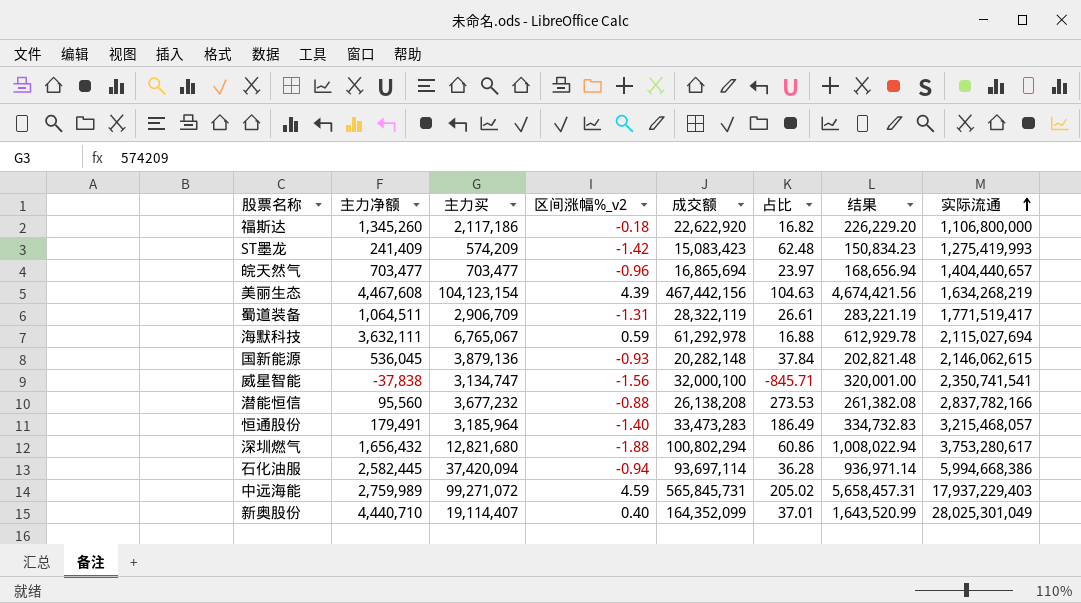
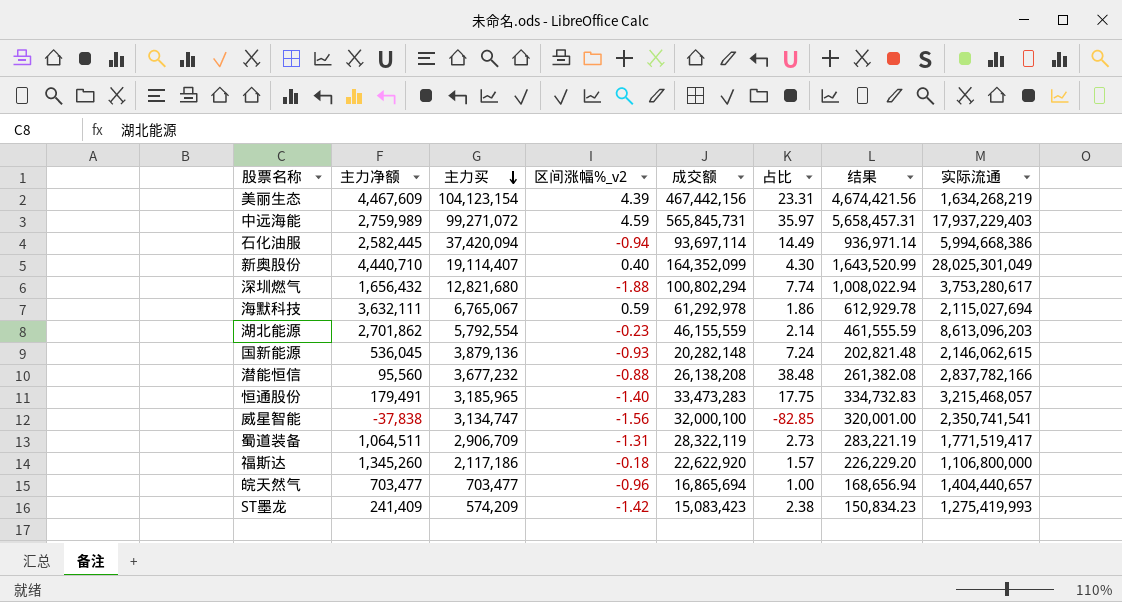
row order: 实际流通 ascending -> 主力买 descending
column 占比 | formula: [成交额] / [主力净额] -> [主力买] / [主力净额]
美丽生态 | 主力净额: 4,467,608 -> 4,467,609
row 湖北能源: none -> 2,701,862 | 5,792,554 | -0.23 | 46,155,559 | 2.14 | 461,555.59 | 8,613,096,203
恒通股份 | 主力买: 3,185,964 -> 3,185,965

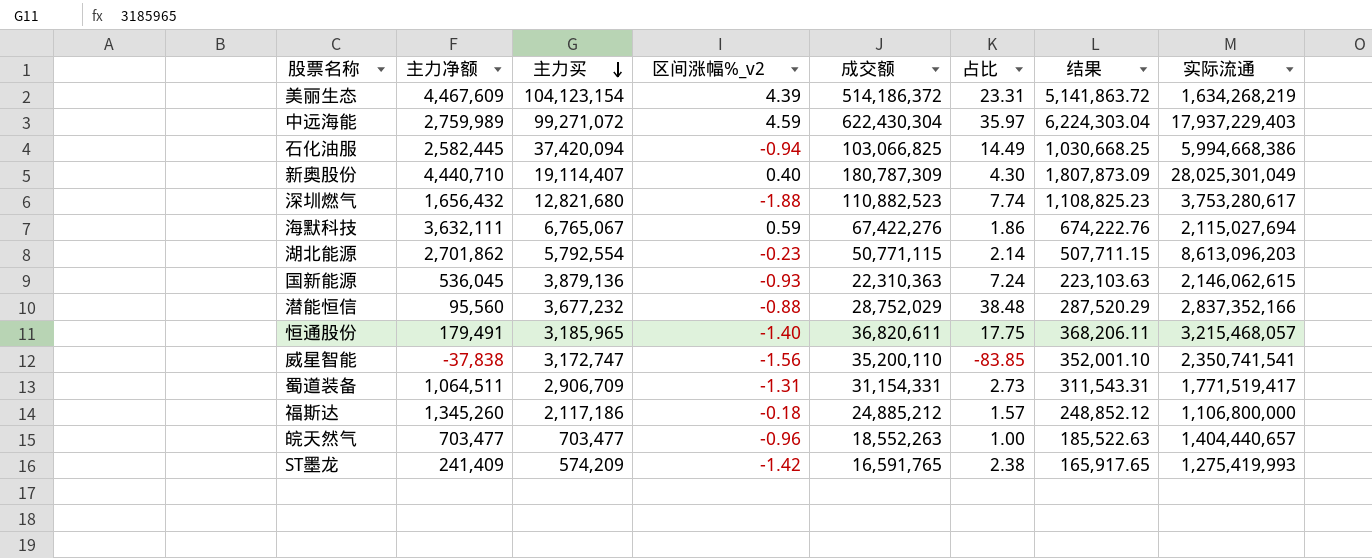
美丽生态 | 成交额: 467,442,156 -> 514,186,372
美丽生态 | 结果: 4,674,421.56 -> 5,141,863.72
中远海能 | 成交额: 565,845,731 -> 622,430,304
中远海能 | 结果: 5,658,457.31 -> 6,224,303.04
石化油服 | 成交额: 93,697,114 -> 103,066,825
石化油服 | 结果: 936,971.14 -> 1,030,668.25
新奥股份 | 成交额: 164,352,099 -> 180,787,309
新奥股份 | 结果: 1,643,520.99 -> 1,807,873.09
深圳燃气 | 成交额: 100,802,294 -> 110,882,523
深圳燃气 | 结果: 1,008,022.94 -> 1,108,825.23
海默科技 | 成交额: 61,292,978 -> 67,422,276
海默科技 | 结果: 612,929.78 -> 674,222.76
湖北能源 | 成交额: 46,155,559 -> 50,771,115
湖北能源 | 结果: 461,555.59 -> 507,711.15
国新能源 | 成交额: 20,282,148 -> 22,310,363
国新能源 | 结果: 202,821.48 -> 223,103.63
潜能恒信 | 成交额: 26,138,208 -> 28,752,029
潜能恒信 | 结果: 261,382.08 -> 287,520.29
潜能恒信 | 实际流通: 2,837,782,166 -> 2,837,352,166
恒通股份 | 成交额: 33,473,283 -> 36,820,611
恒通股份 | 结果: 334,732.83 -> 368,206.11
威星智能 | 主力买: 3,134,747 -> 3,172,747
威星智能 | 成交额: 32,000,100 -> 35,200,110
威星智能 | 占比: -82.85 -> -83.85
威星智能 | 结果: 320,001.00 -> 352,001.10
蜀道装备 | 成交额: 28,322,119 -> 31,154,331
蜀道装备 | 结果: 283,221.19 -> 311,543.31
福斯达 | 成交额: 22,622,920 -> 24,885,212
福斯达 | 结果: 226,229.20 -> 248,852.12
皖天然气 | 成交额: 16,865,694 -> 18,552,263
皖天然气 | 结果: 168,656.94 -> 185,522.63
ST墨龙 | 成交额: 15,083,423 -> 16,591,765
ST墨龙 | 结果: 150,834.23 -> 165,917.65

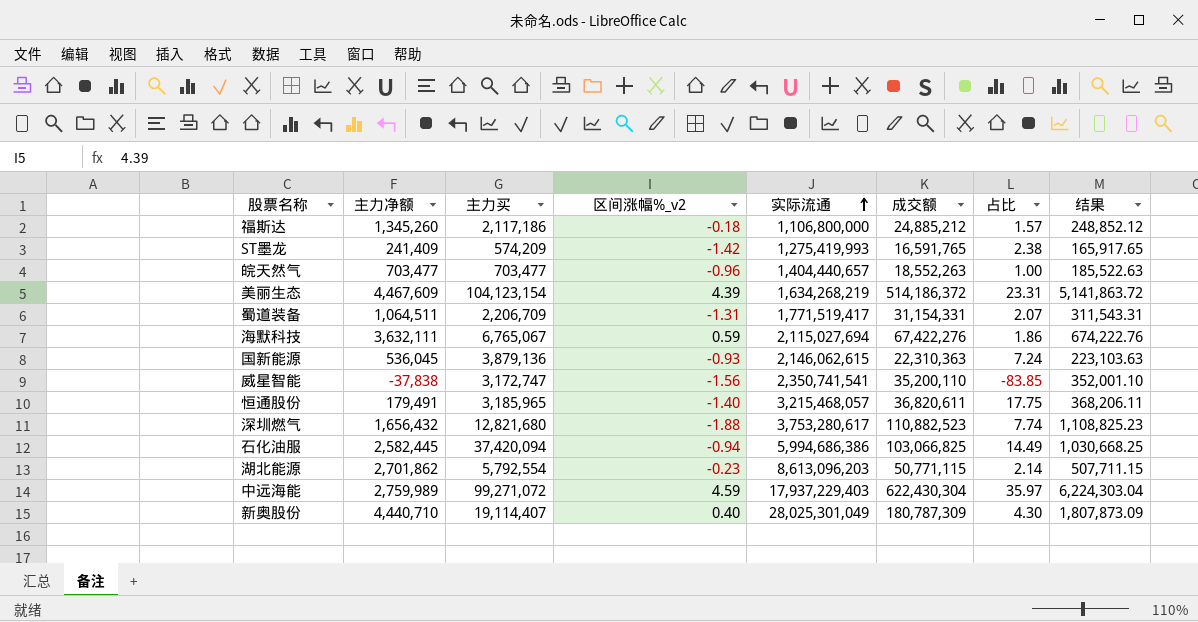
row order: 主力买 descending -> 实际流通 ascending
column 实际流通 | position: 8 -> 5
row 潜能恒信: 95,560 | 3,677,232 | -0.88 | 28,752,029 | 38.48 | 287,520.29 | 2,837,352,166 -> none
蜀道装备 | 主力买: 2,906,709 -> 2,206,709
蜀道装备 | 占比: 2.73 -> 2.07
石化油服 | 实际流通: 5,994,668,386 -> 5,994,686,386

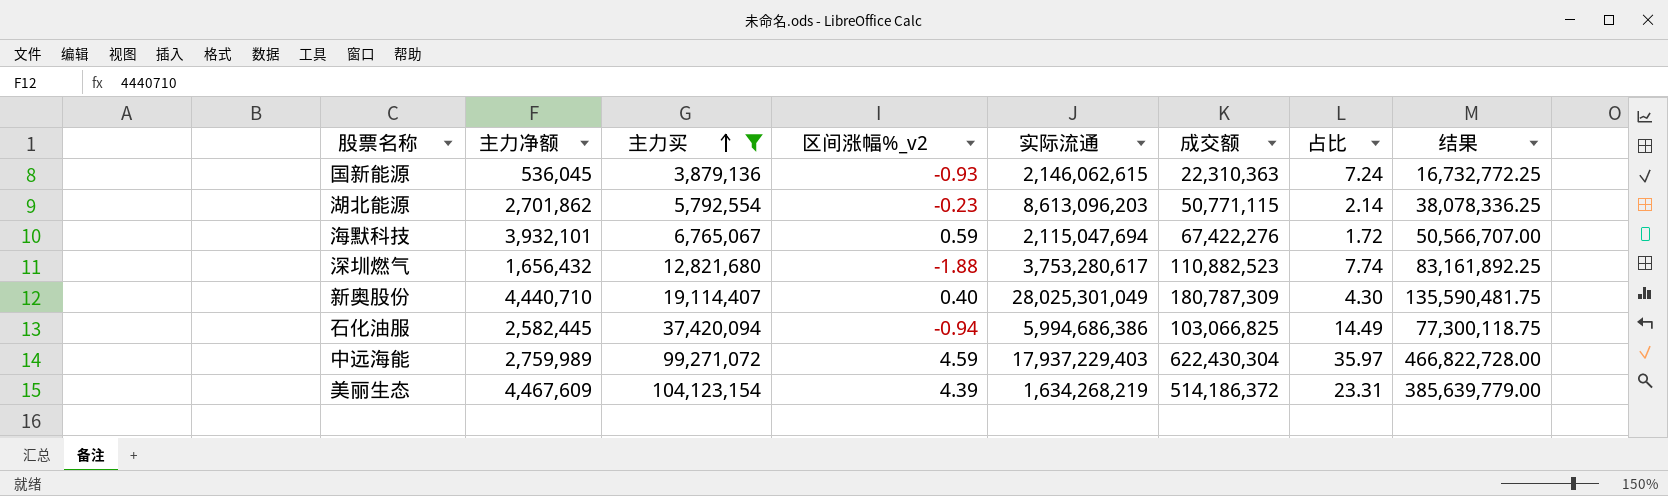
filter: none -> 主力买 >= 3,879,136
row order: 实际流通 ascending -> 主力买 ascending
column 结果 | formula: [成交额] * 0.01 -> [成交额] * 0.75
海默科技 | 主力净额: 3,632,111 -> 3,932,101
海默科技 | 实际流通: 2,115,027,694 -> 2,115,047,694
海默科技 | 占比: 1.86 -> 1.72

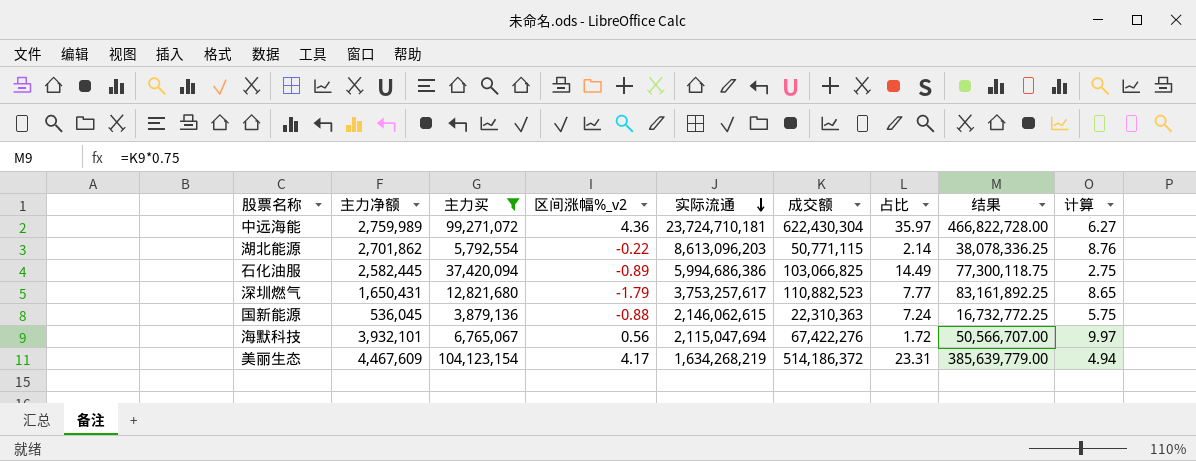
row order: 主力买 ascending -> 实际流通 descending
column 计算 | formula: none -> [成交额] / [主力买]
row 新奥股份: 4,440,710 | 19,114,407 | 0.40 | 28,025,301,049 | 180,787,309 | 4.30 | 135,590,481.75 -> none
中远海能 | 区间涨幅%_v2: 4.59 -> 4.36
中远海能 | 实际流通: 17,937,229,403 -> 23,724,710,181
湖北能源 | 区间涨幅%_v2: -0.23 -> -0.22
石化油服 | 区间涨幅%_v2: -0.94 -> -0.89
深圳燃气 | 主力净额: 1,656,432 -> 1,650,431
深圳燃气 | 区间涨幅%_v2: -1.88 -> -1.79
深圳燃气 | 实际流通: 3,753,280,617 -> 3,753,257,617
深圳燃气 | 占比: 7.74 -> 7.77
国新能源 | 区间涨幅%_v2: -0.93 -> -0.88
海默科技 | 区间涨幅%_v2: 0.59 -> 0.56
美丽生态 | 区间涨幅%_v2: 4.39 -> 4.17

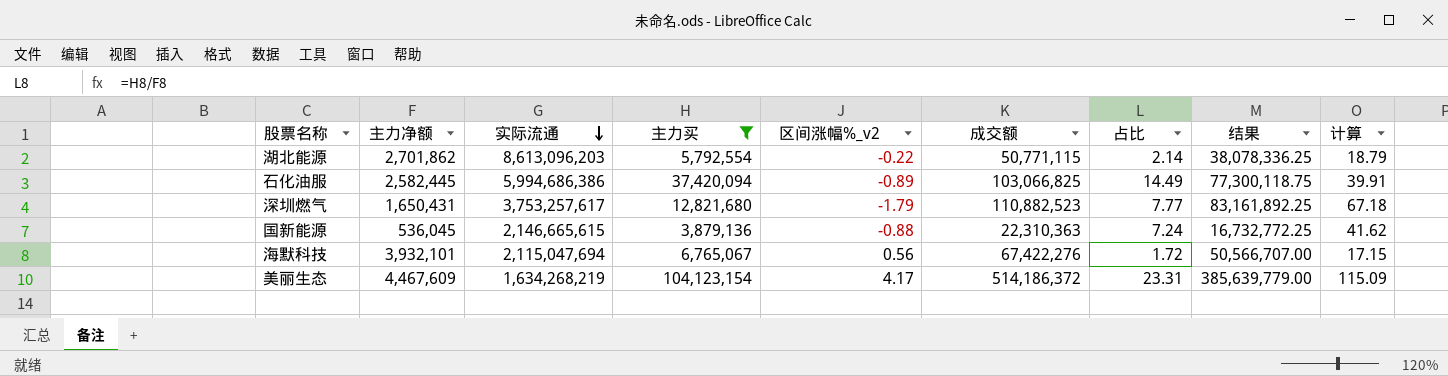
column 实际流通 | position: 5 -> 3
column 计算 | formula: [成交额] / [主力买] -> [成交额] / [主力净额]
row 中远海能: 2,759,989 | 99,271,072 | 4.36 | 23,724,710,181 | 622,430,304 | 35.97 | 466,822,728.00 | 6.27 -> none
国新能源 | 实际流通: 2,146,062,615 -> 2,146,665,615

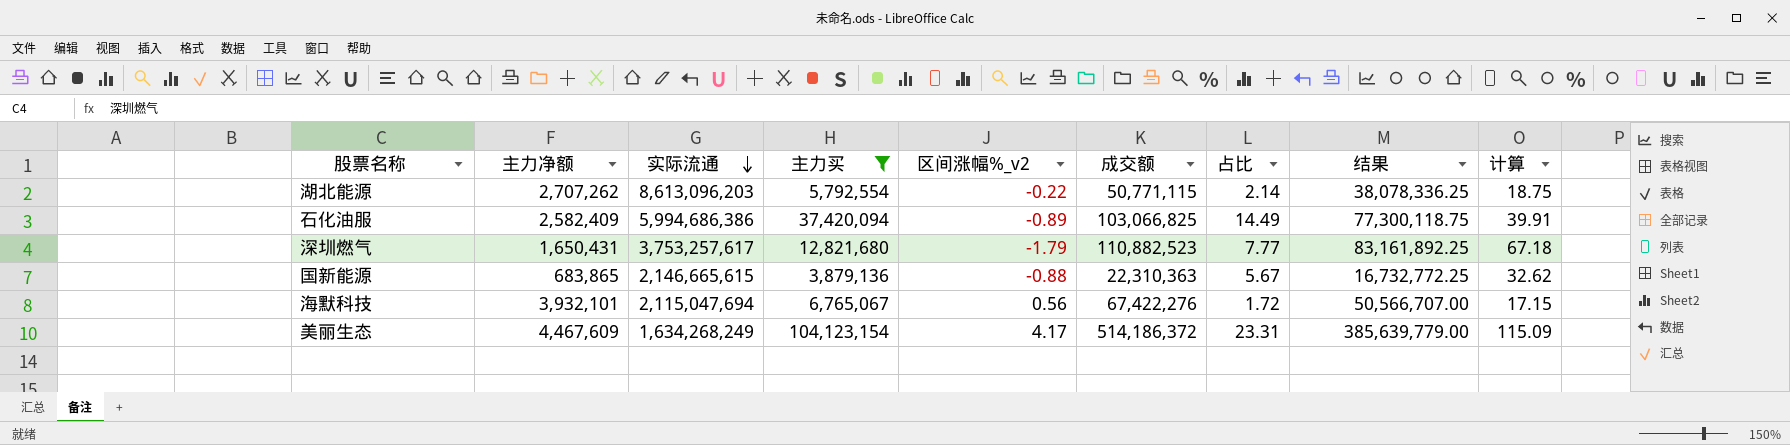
湖北能源 | 主力净额: 2,701,862 -> 2,707,262
湖北能源 | 计算: 18.79 -> 18.75
石化油服 | 主力净额: 2,582,445 -> 2,582,409
国新能源 | 主力净额: 536,045 -> 683,865
国新能源 | 占比: 7.24 -> 5.67
国新能源 | 计算: 41.62 -> 32.62
美丽生态 | 实际流通: 1,634,268,219 -> 1,634,268,249

